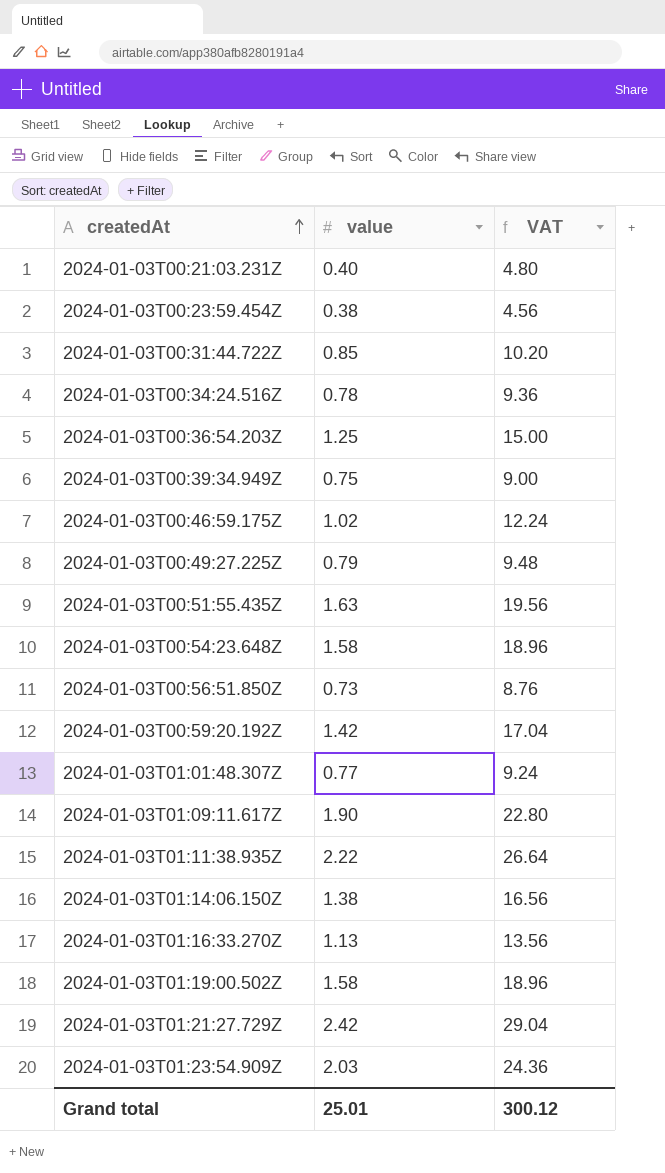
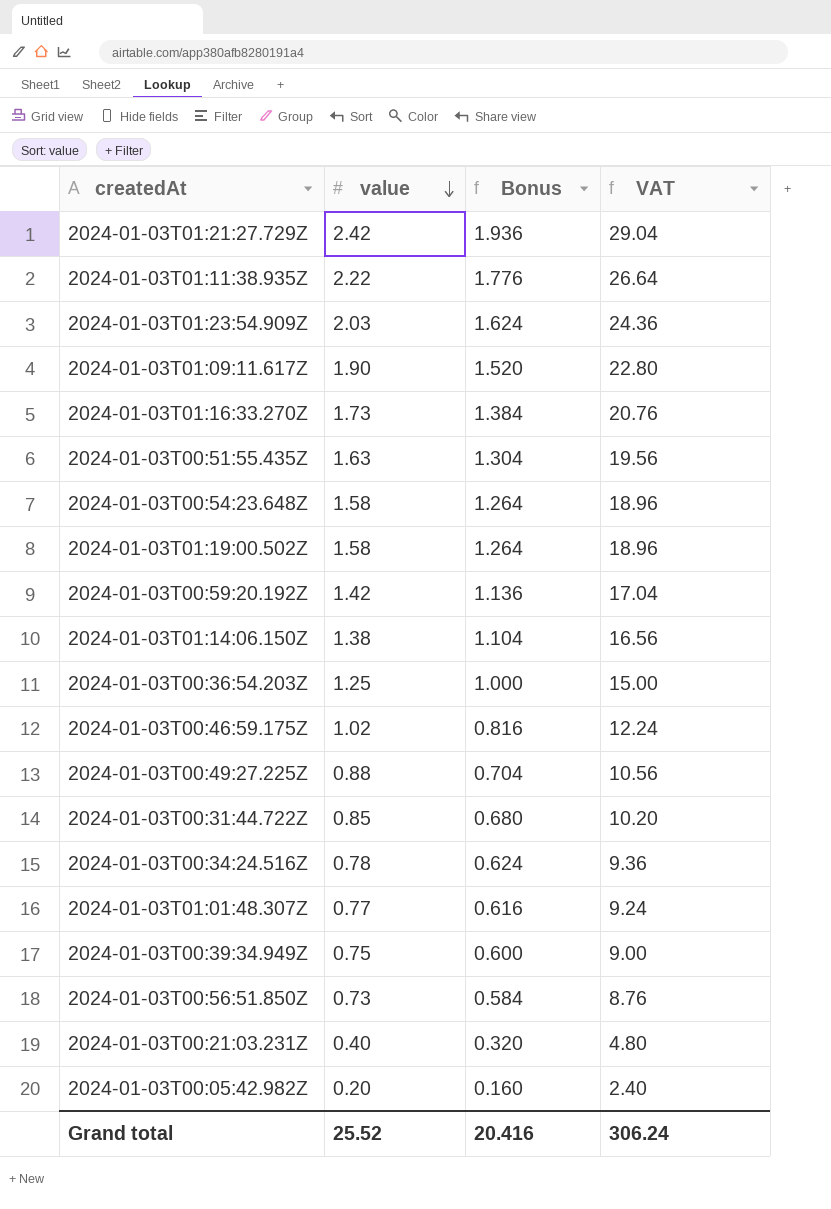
row order: createdAt ascending -> value descending
column Bonus | formula: none -> [value] * 0.8
row 2024-01-03T00:23:59.454Z: 0.38 | 4.56 -> none
2024-01-03T01:16:33.270Z | value: 1.13 -> 1.73
2024-01-03T01:16:33.270Z | VAT: 13.56 -> 20.76
2024-01-03T00:49:27.225Z | value: 0.79 -> 0.88
2024-01-03T00:49:27.225Z | VAT: 9.48 -> 10.56
row 2024-01-03T00:05:42.982Z: none -> 0.20 | 0.160 | 2.40
Grand total | value: 25.01 -> 25.52
Grand total | VAT: 300.12 -> 306.24

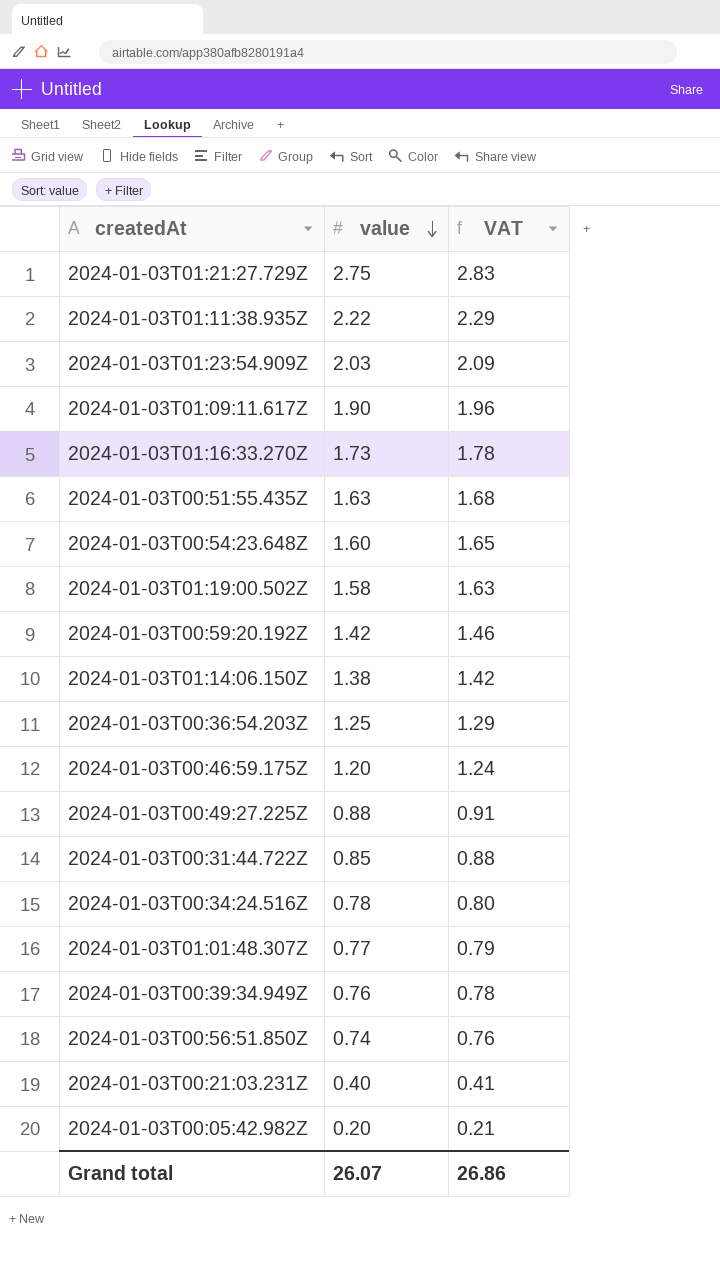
column Bonus | formula: [value] * 0.8 -> none
column VAT | formula: [value] * 12 -> [value] * 1.03
2024-01-03T01:21:27.729Z | value: 2.42 -> 2.75
2024-01-03T00:54:23.648Z | value: 1.58 -> 1.60
2024-01-03T00:46:59.175Z | value: 1.02 -> 1.20
2024-01-03T00:39:34.949Z | value: 0.75 -> 0.76
2024-01-03T00:56:51.850Z | value: 0.73 -> 0.74
Grand total | value: 25.52 -> 26.07
Grand total | VAT: 306.24 -> 26.86

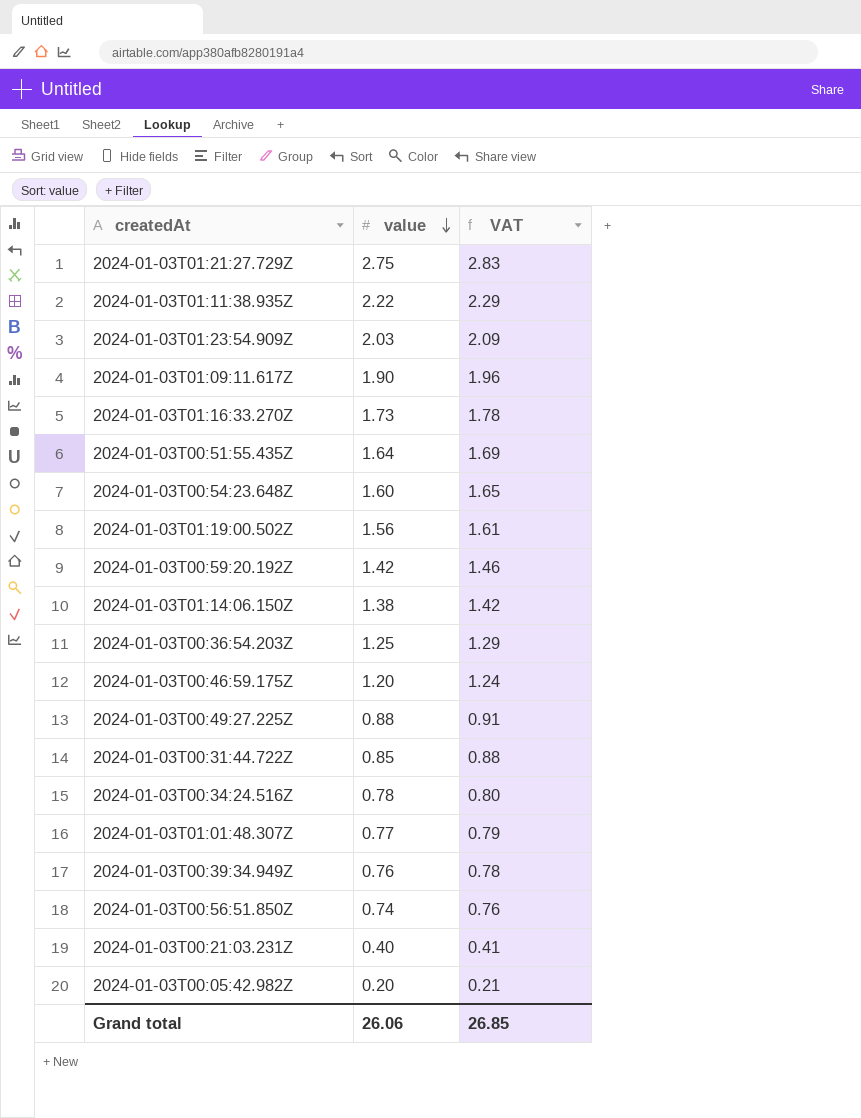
2024-01-03T00:51:55.435Z | value: 1.63 -> 1.64
2024-01-03T00:51:55.435Z | VAT: 1.68 -> 1.69
2024-01-03T01:19:00.502Z | value: 1.58 -> 1.56
2024-01-03T01:19:00.502Z | VAT: 1.63 -> 1.61
Grand total | value: 26.07 -> 26.06
Grand total | VAT: 26.86 -> 26.85

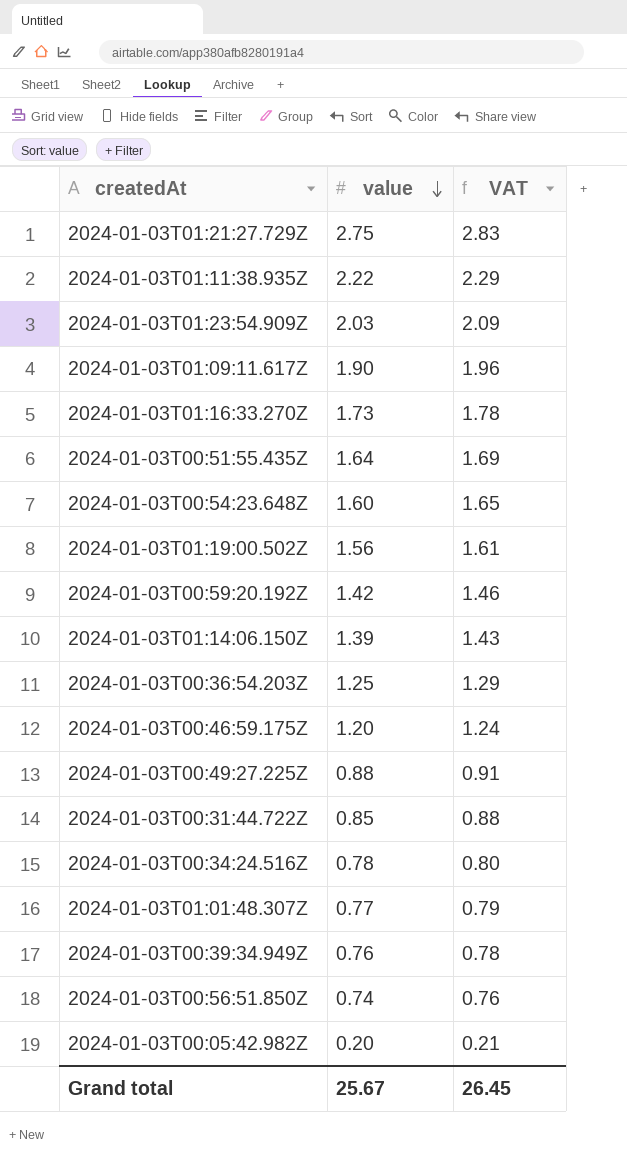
row 2024-01-03T00:21:03.231Z: 0.40 | 0.41 -> none
2024-01-03T01:14:06.150Z | value: 1.38 -> 1.39
2024-01-03T01:14:06.150Z | VAT: 1.42 -> 1.43
Grand total | value: 26.06 -> 25.67
Grand total | VAT: 26.85 -> 26.45

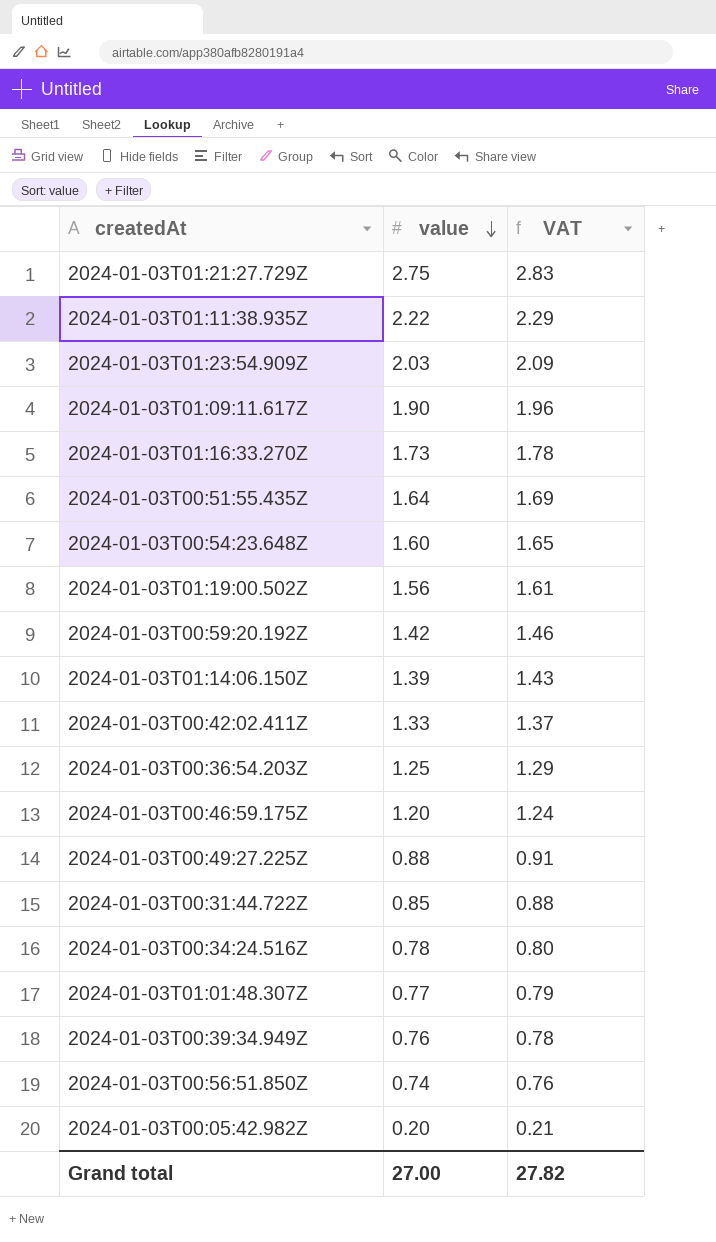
row 2024-01-03T00:42:02.411Z: none -> 1.33 | 1.37
Grand total | value: 25.67 -> 27.00
Grand total | VAT: 26.45 -> 27.82

